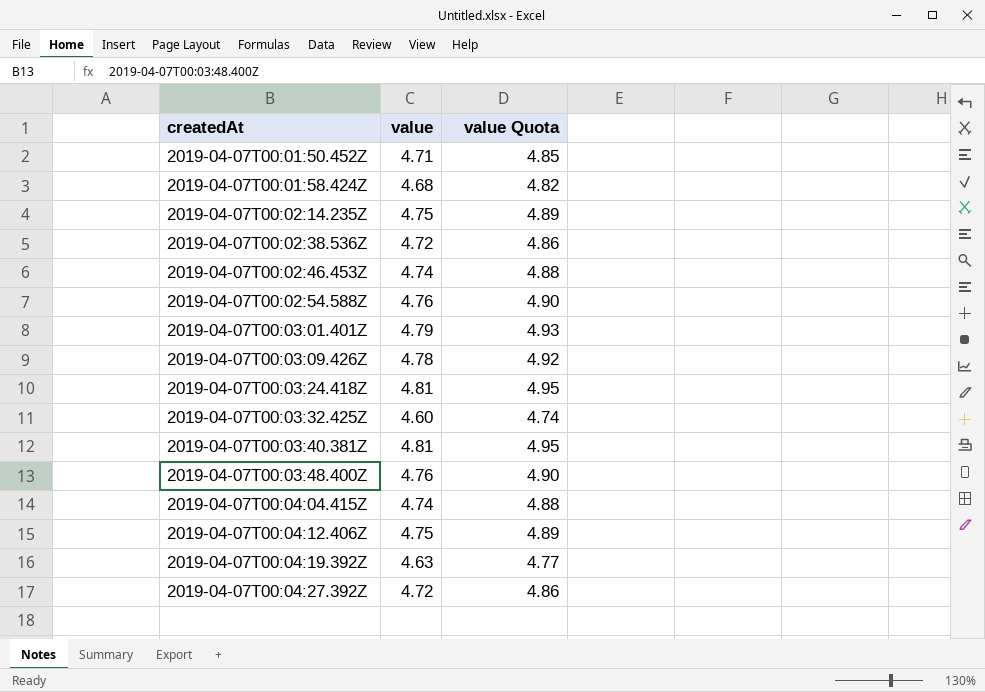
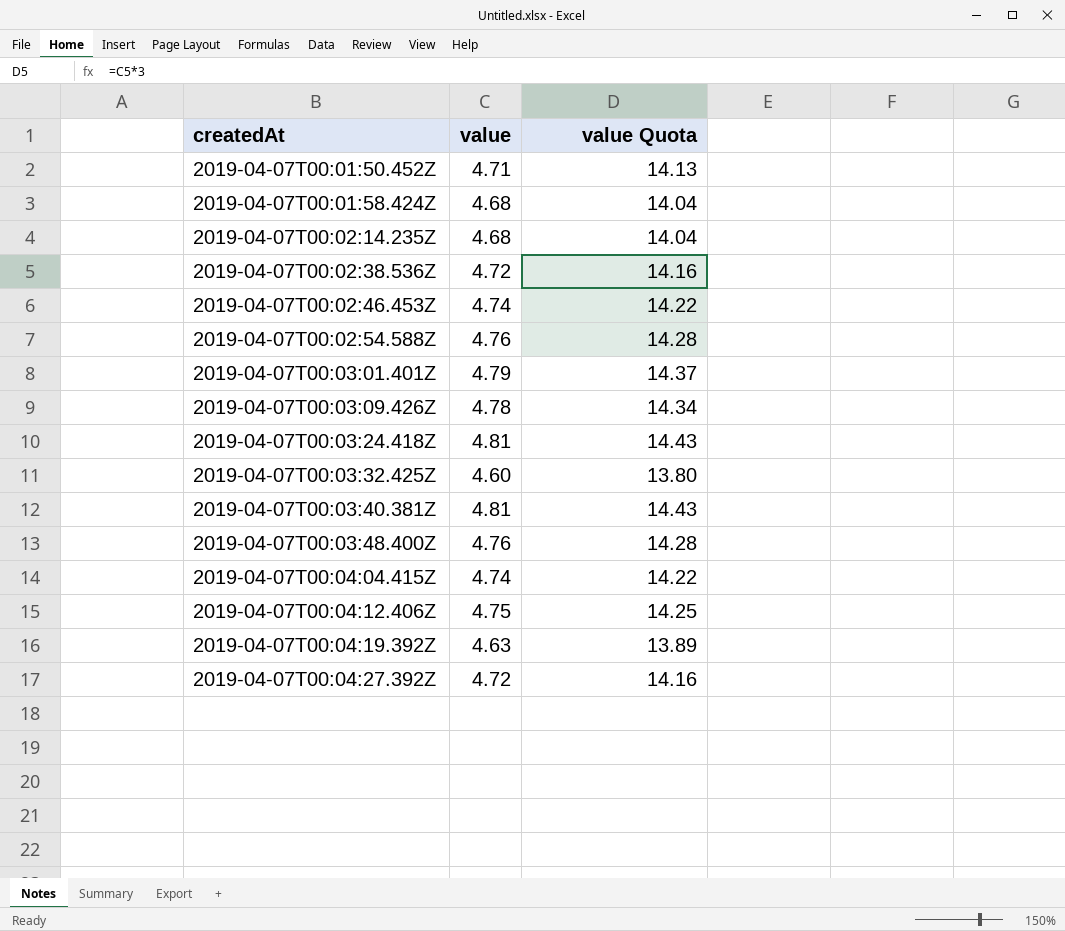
column value Quota | formula: [value] * 1.03 -> [value] * 3
2019-04-07T00:02:14.235Z | value: 4.75 -> 4.68

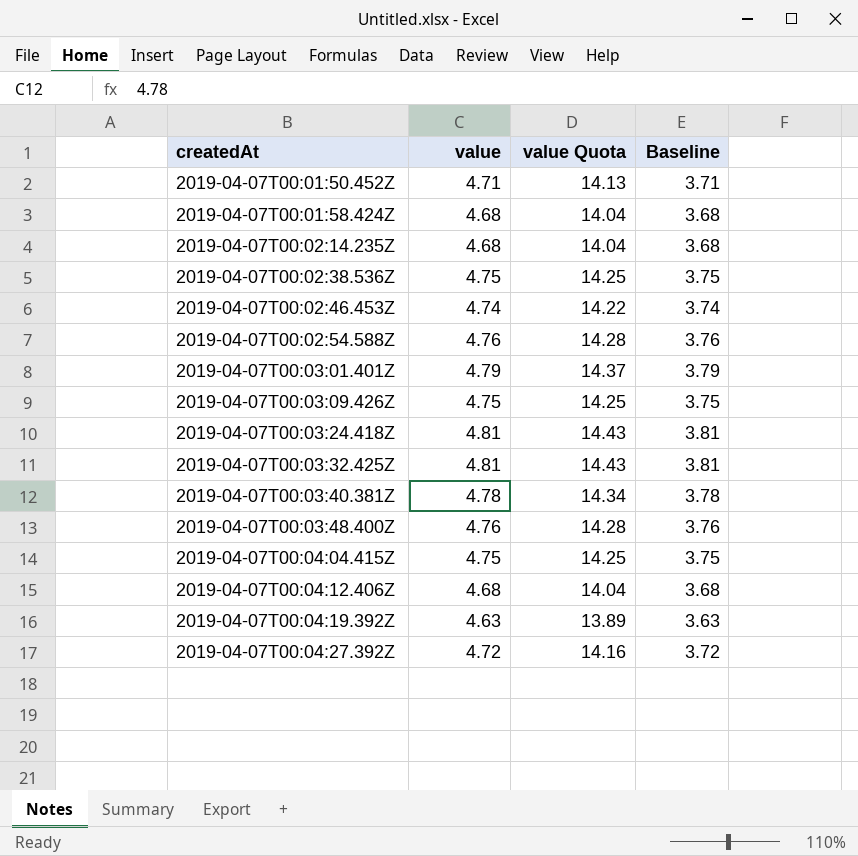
column Baseline | formula: none -> [value] - 1
2019-04-07T00:02:38.536Z | value: 4.72 -> 4.75
2019-04-07T00:02:38.536Z | value Quota: 14.16 -> 14.25
2019-04-07T00:03:09.426Z | value: 4.78 -> 4.75
2019-04-07T00:03:09.426Z | value Quota: 14.34 -> 14.25
2019-04-07T00:03:32.425Z | value: 4.60 -> 4.81
2019-04-07T00:03:32.425Z | value Quota: 13.80 -> 14.43
2019-04-07T00:03:40.381Z | value: 4.81 -> 4.78
2019-04-07T00:03:40.381Z | value Quota: 14.43 -> 14.34
2019-04-07T00:04:04.415Z | value: 4.74 -> 4.75
2019-04-07T00:04:04.415Z | value Quota: 14.22 -> 14.25
2019-04-07T00:04:12.406Z | value: 4.75 -> 4.68
2019-04-07T00:04:12.406Z | value Quota: 14.25 -> 14.04

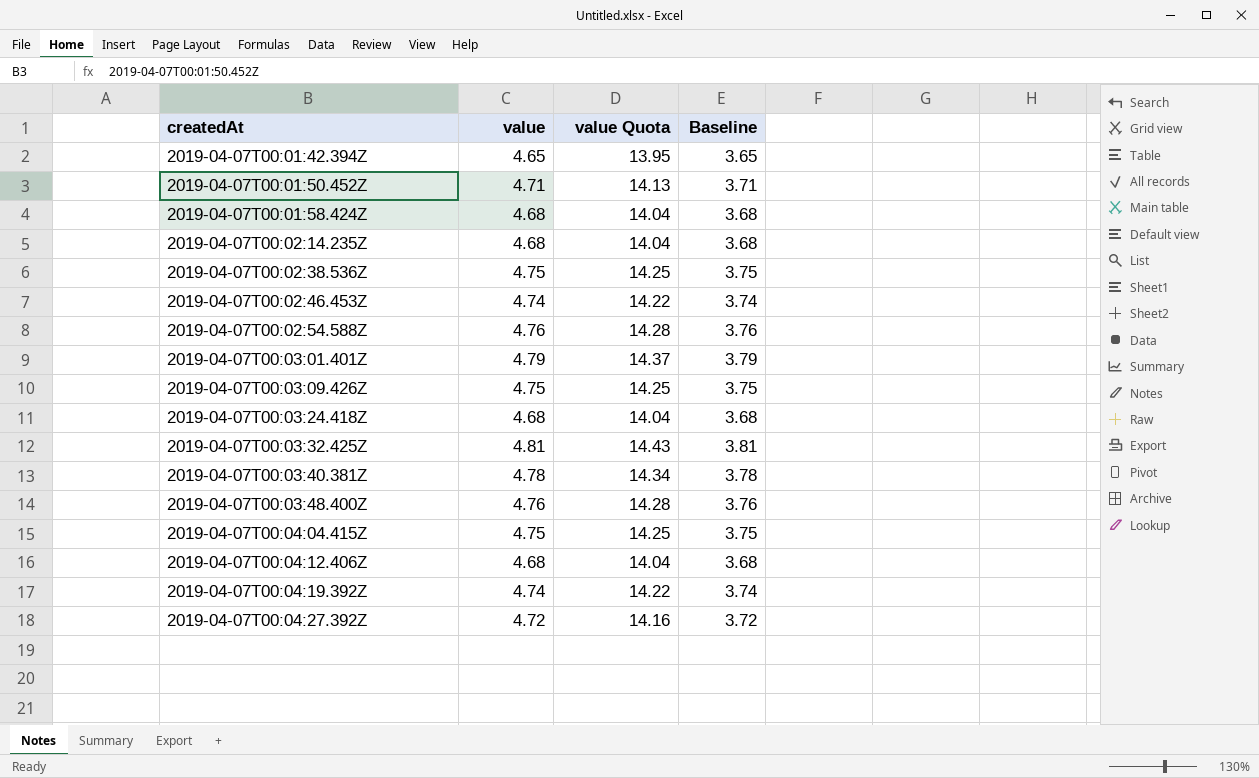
row 2019-04-07T00:01:42.394Z: none -> 4.65 | 13.95 | 3.65
2019-04-07T00:03:24.418Z | value: 4.81 -> 4.68
2019-04-07T00:03:24.418Z | value Quota: 14.43 -> 14.04
2019-04-07T00:03:24.418Z | Baseline: 3.81 -> 3.68
2019-04-07T00:04:19.392Z | value: 4.63 -> 4.74
2019-04-07T00:04:19.392Z | value Quota: 13.89 -> 14.22
2019-04-07T00:04:19.392Z | Baseline: 3.63 -> 3.74

